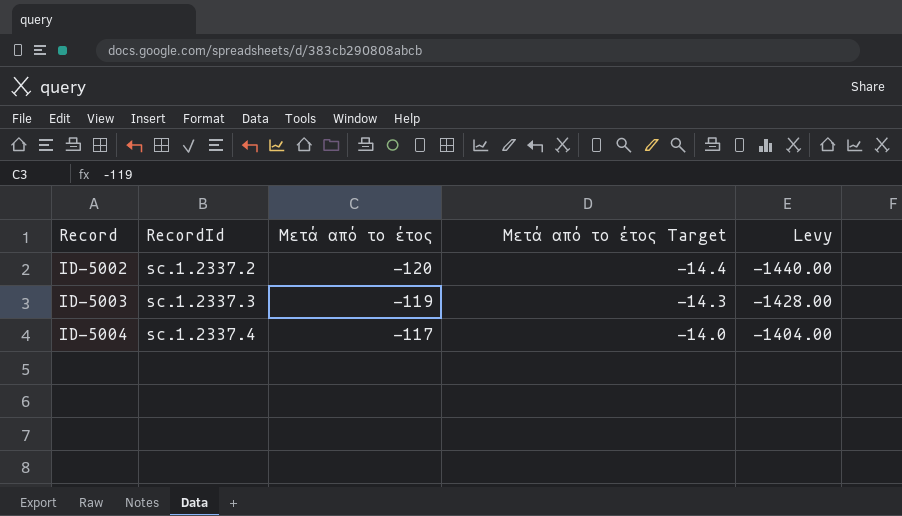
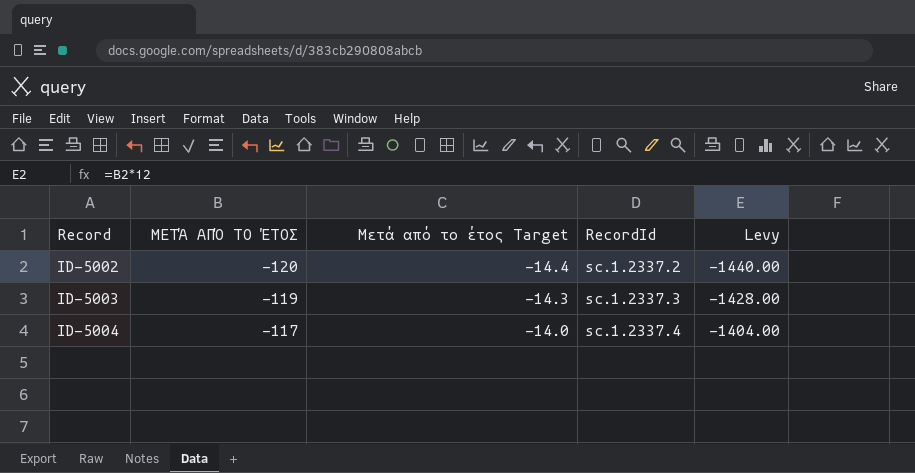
column name: Μετά από το έτος -> ΜΕΤΆ ΑΠΌ ΤΟ ΈΤΟΣ
column RecordId | position: 2 -> 4

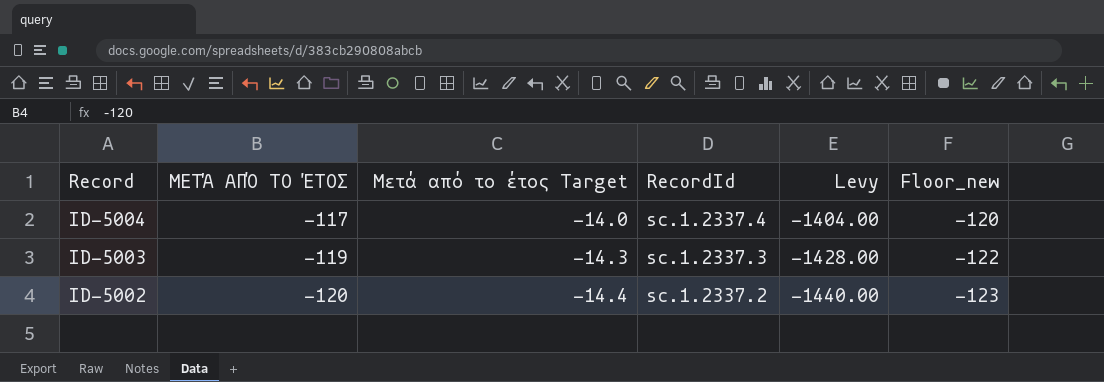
row order: Record ascending -> Record descending
column Floor_new | formula: none -> [ΜΕΤΆ ΑΠΌ ΤΟ ΈΤΟΣ] - 3

